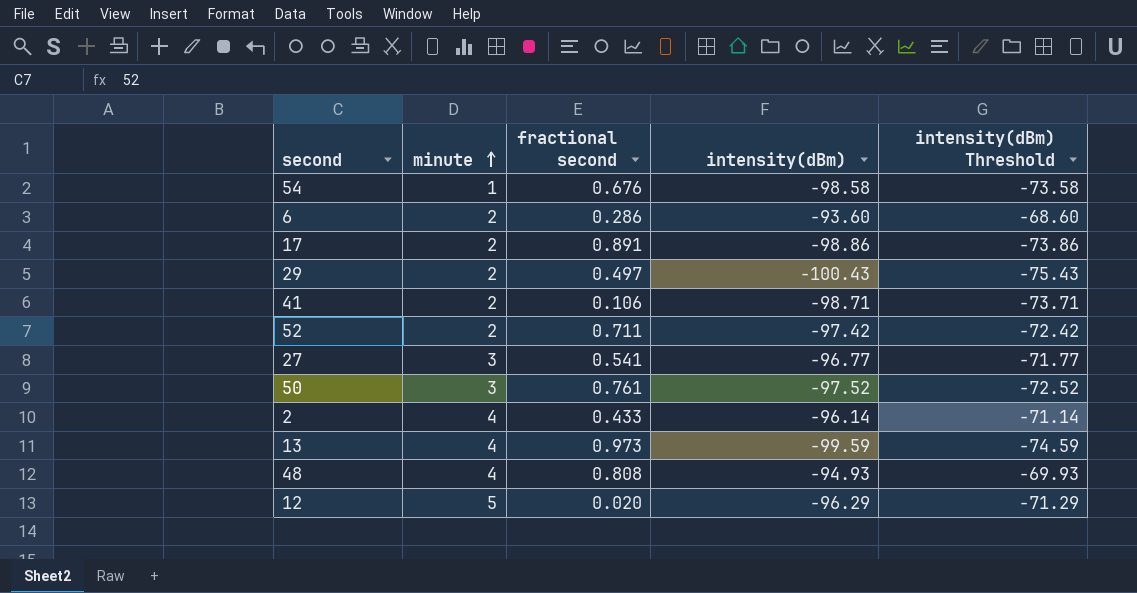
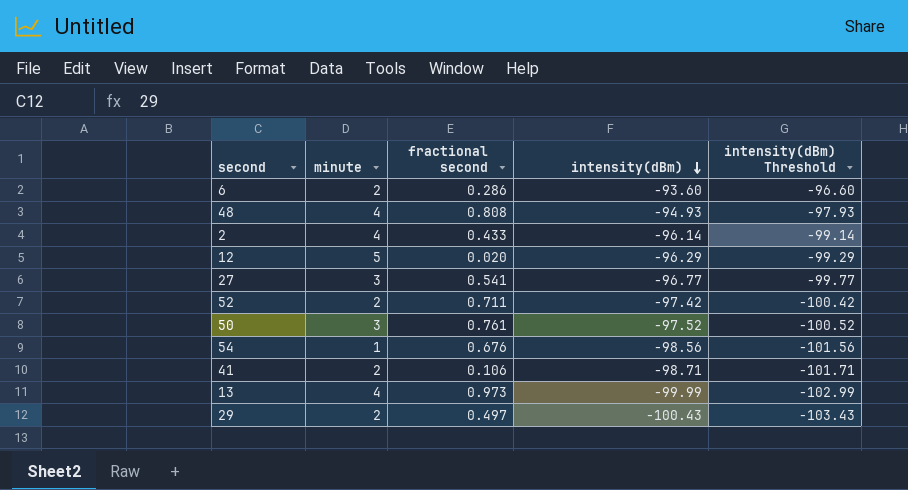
row order: minute ascending -> intensity(dBm) descending
column intensity(dBm) Threshold | formula: [intensity(dBm)] + 25 -> [intensity(dBm)] - 3
row 17: 2 | 0.891 | -98.86 | -73.86 -> none
54 | intensity(dBm): -98.58 -> -98.56
13 | intensity(dBm): -99.59 -> -99.99

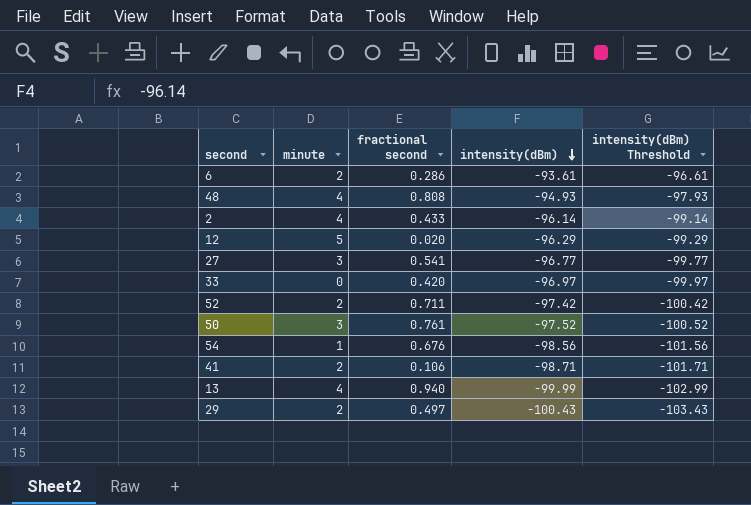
6 | intensity(dBm): -93.60 -> -93.61
6 | intensity(dBm) Threshold: -96.60 -> -96.61
row 33: none -> 0 | 0.420 | -96.97 | -99.97
13 | fractional second: 0.973 -> 0.940

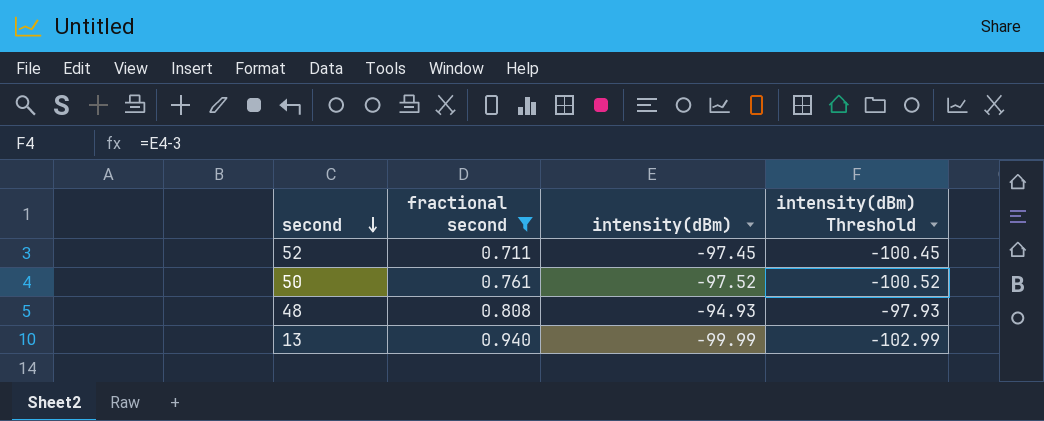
filter: none -> fractional second >= 0.711
row order: intensity(dBm) descending -> second descending
column minute | position: 2 -> none
52 | intensity(dBm): -97.42 -> -97.45
52 | intensity(dBm) Threshold: -100.42 -> -100.45

